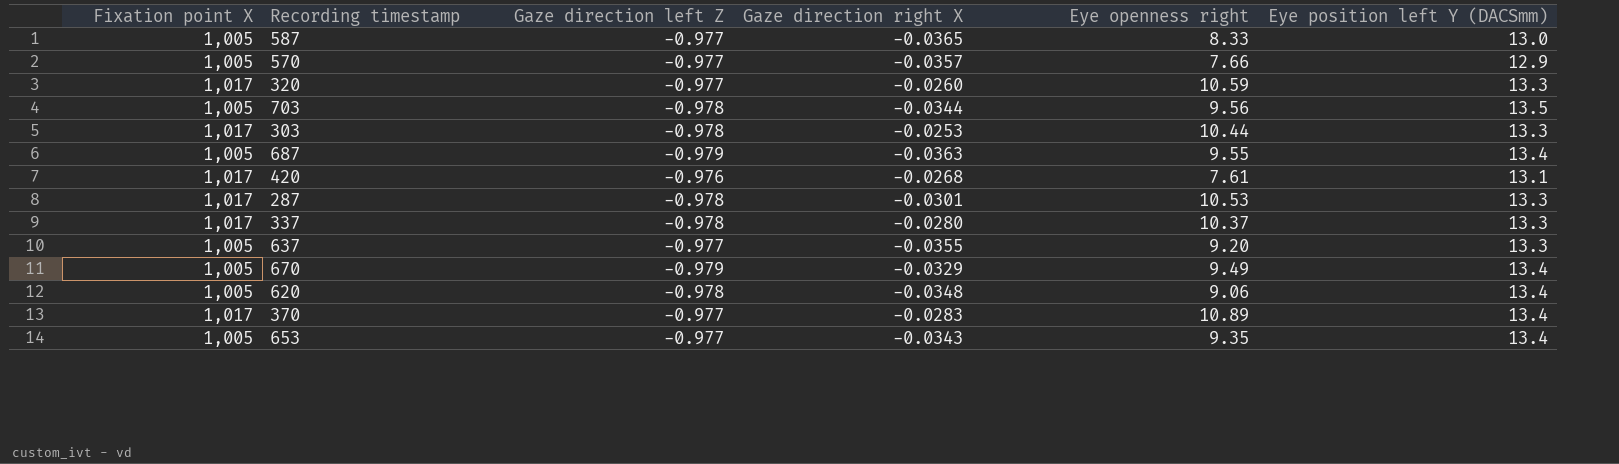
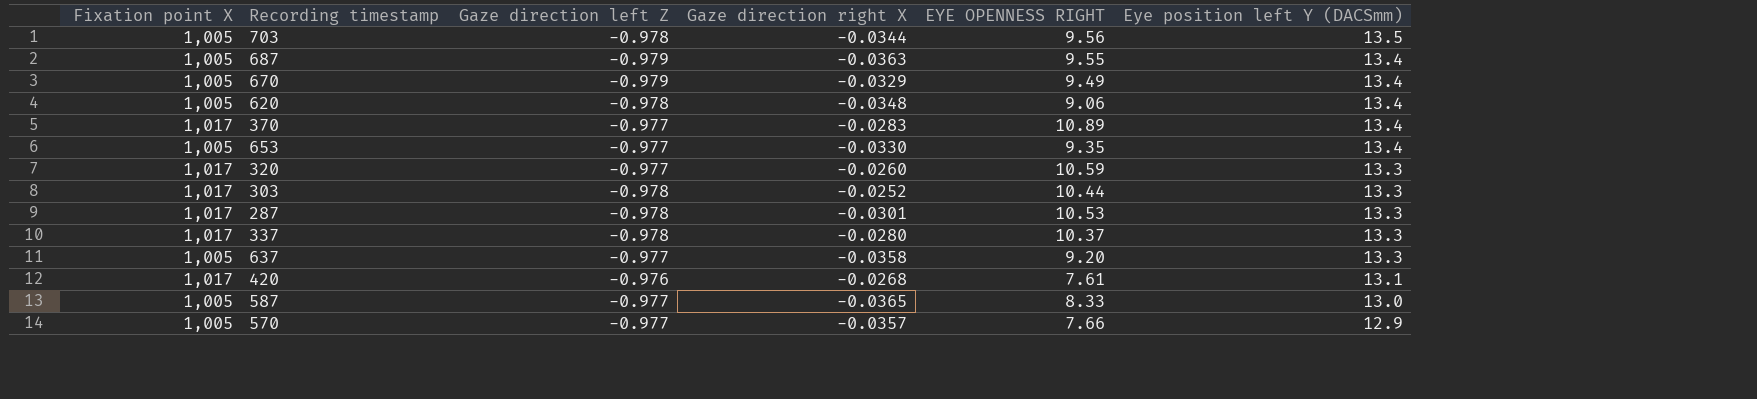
row order: none -> Eye position left Y (DACSmm) descending
column name: Eye openness right -> EYE OPENNESS RIGHT
653 | Gaze direction right X: -0.0343 -> -0.0330
303 | Gaze direction right X: -0.0253 -> -0.0252
637 | Gaze direction right X: -0.0355 -> -0.0358

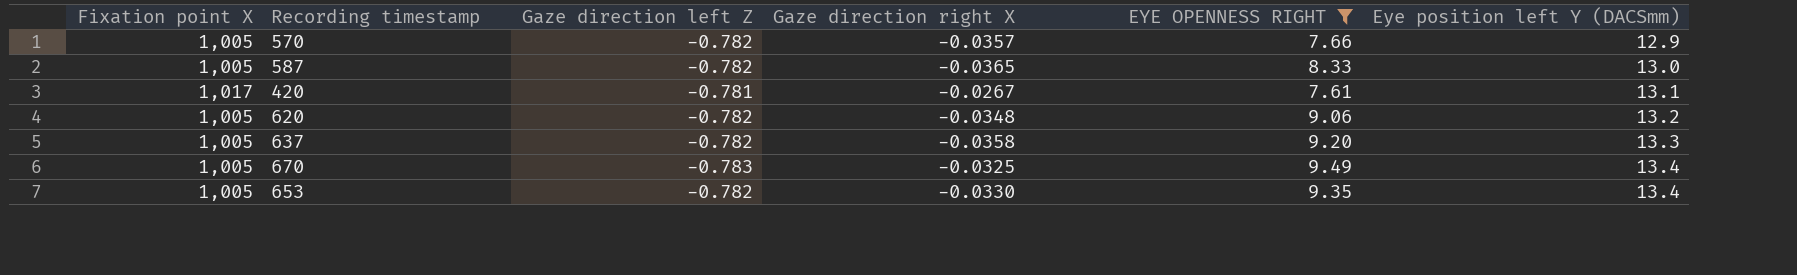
filter: none -> EYE OPENNESS RIGHT <= 9.49
row order: Eye position left Y (DACSmm) descending -> Eye position left Y (DACSmm) ascending
570 | Gaze direction left Z: -0.977 -> -0.782
587 | Gaze direction left Z: -0.977 -> -0.782
420 | Gaze direction left Z: -0.976 -> -0.781
420 | Gaze direction right X: -0.0268 -> -0.0267
620 | Gaze direction left Z: -0.978 -> -0.782
620 | Eye position left Y (DACSmm): 13.4 -> 13.2
637 | Gaze direction left Z: -0.977 -> -0.782
670 | Gaze direction left Z: -0.979 -> -0.783
670 | Gaze direction right X: -0.0329 -> -0.0325
653 | Gaze direction left Z: -0.977 -> -0.782

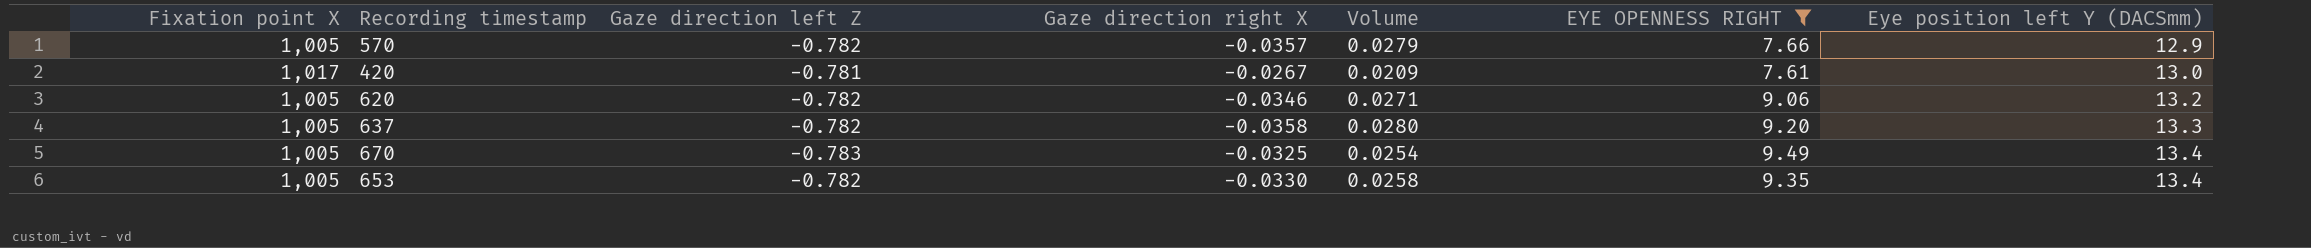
column Volume | formula: none -> [Gaze direction left Z] * [Gaze direction right X]
row 587: 1,005 | -0.782 | -0.0365 | 8.33 | 13.0 -> none
420 | Eye position left Y (DACSmm): 13.1 -> 13.0
620 | Gaze direction right X: -0.0348 -> -0.0346

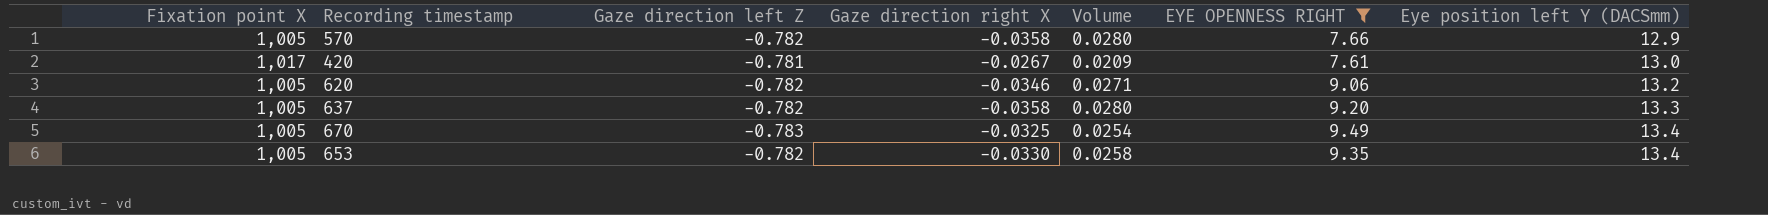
570 | Gaze direction right X: -0.0357 -> -0.0358
570 | Volume: 0.0279 -> 0.0280

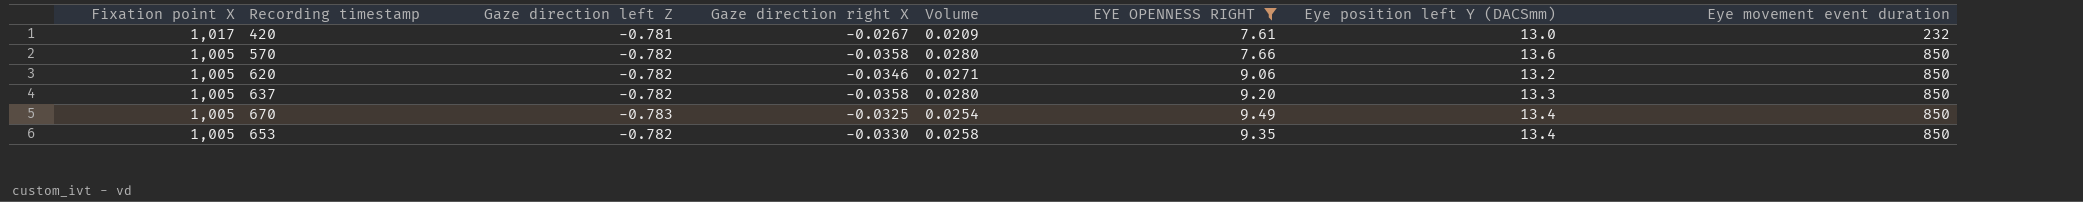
row order: Eye position left Y (DACSmm) ascending -> Fixation point X descending
column Eye movement event duration | position: none -> 8
570 | Eye position left Y (DACSmm): 12.9 -> 13.6

